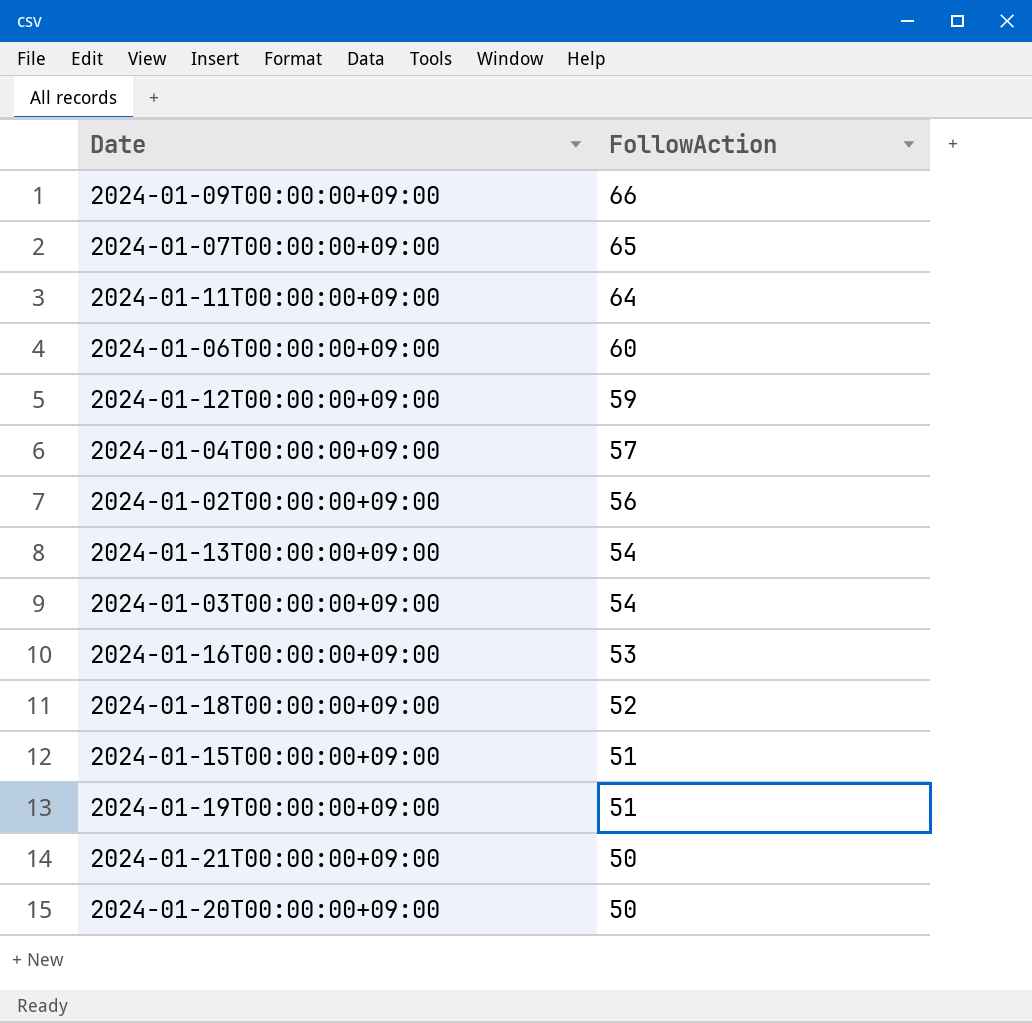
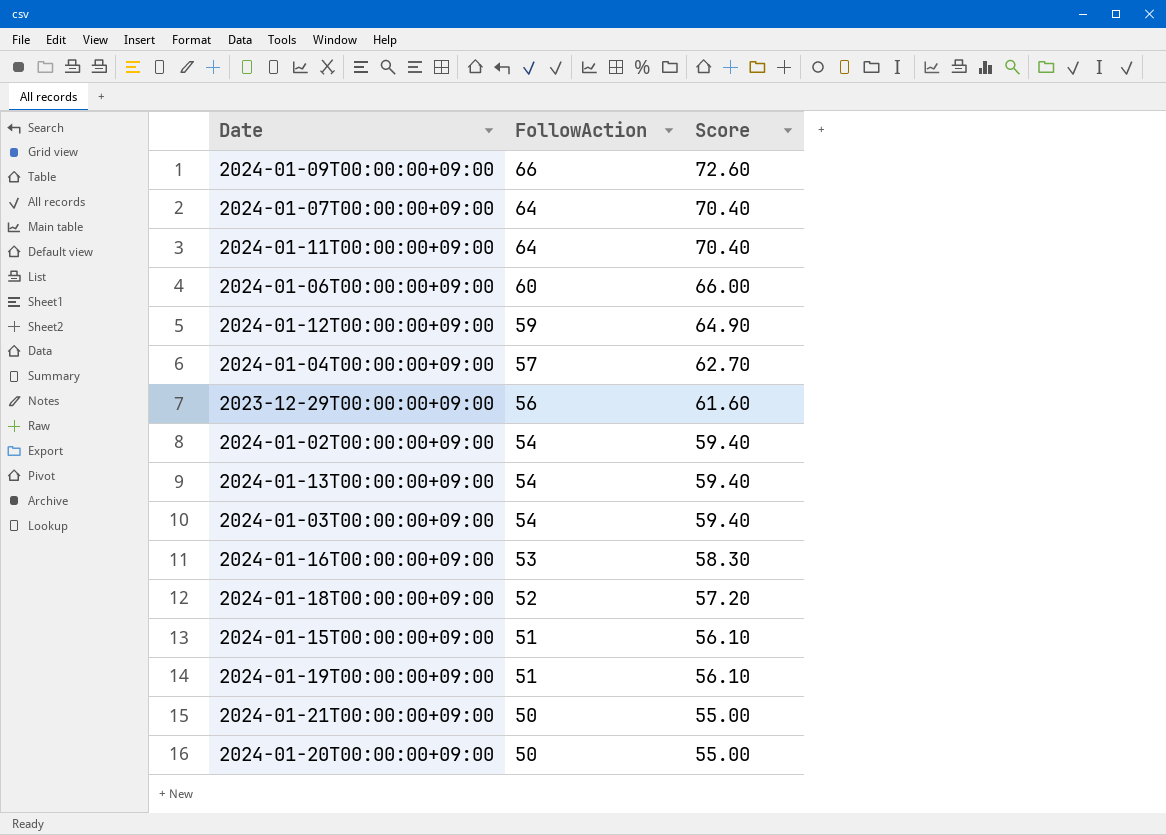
column Score | formula: none -> [FollowAction] * 1.1
2024-01-07T00:00:00+09:00 | FollowAction: 65 -> 64
row 2023-12-29T00:00:00+09:00: none -> 56 | 61.60
2024-01-02T00:00:00+09:00 | FollowAction: 56 -> 54

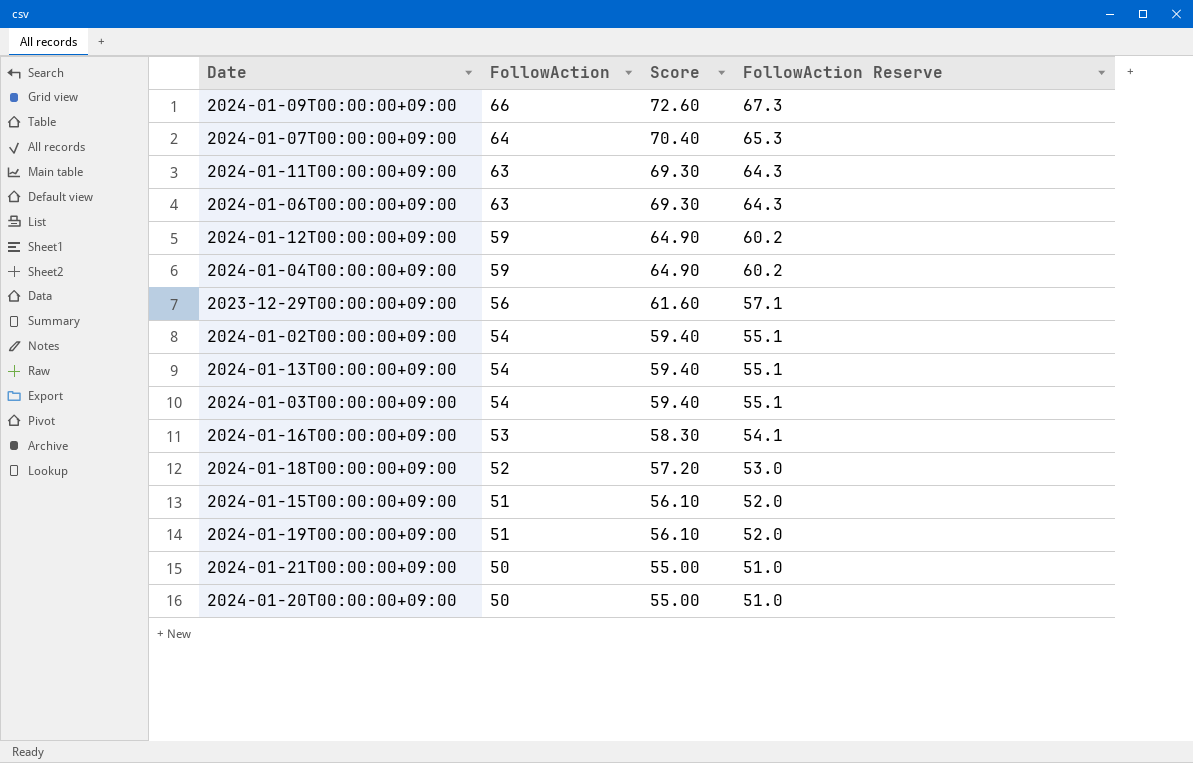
column FollowAction Reserve | formula: none -> [FollowAction] * 1.02
2024-01-11T00:00:00+09:00 | FollowAction: 64 -> 63
2024-01-11T00:00:00+09:00 | Score: 70.40 -> 69.30
2024-01-06T00:00:00+09:00 | FollowAction: 60 -> 63
2024-01-06T00:00:00+09:00 | Score: 66.00 -> 69.30
2024-01-04T00:00:00+09:00 | FollowAction: 57 -> 59
2024-01-04T00:00:00+09:00 | Score: 62.70 -> 64.90

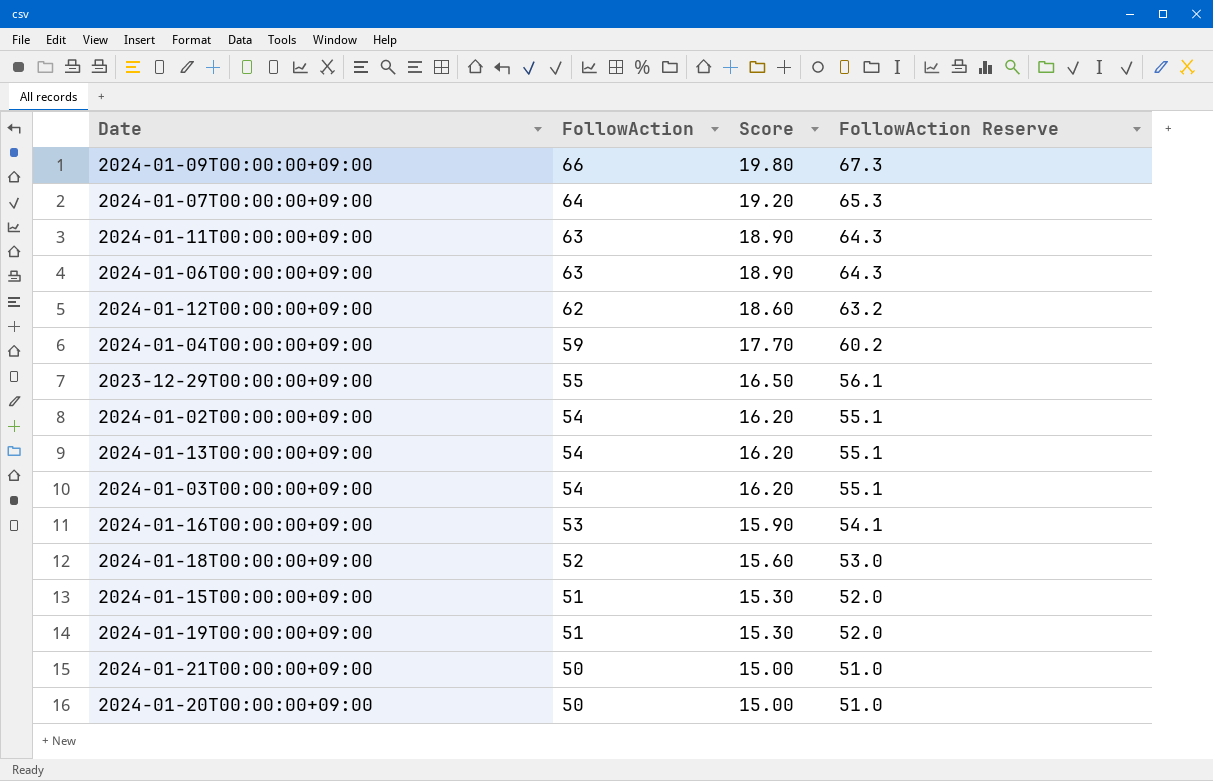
column Score | formula: [FollowAction] * 1.1 -> [FollowAction] * 0.3
2024-01-12T00:00:00+09:00 | FollowAction: 59 -> 62
2024-01-12T00:00:00+09:00 | FollowAction Reserve: 60.2 -> 63.2
2023-12-29T00:00:00+09:00 | FollowAction: 56 -> 55
2023-12-29T00:00:00+09:00 | FollowAction Reserve: 57.1 -> 56.1

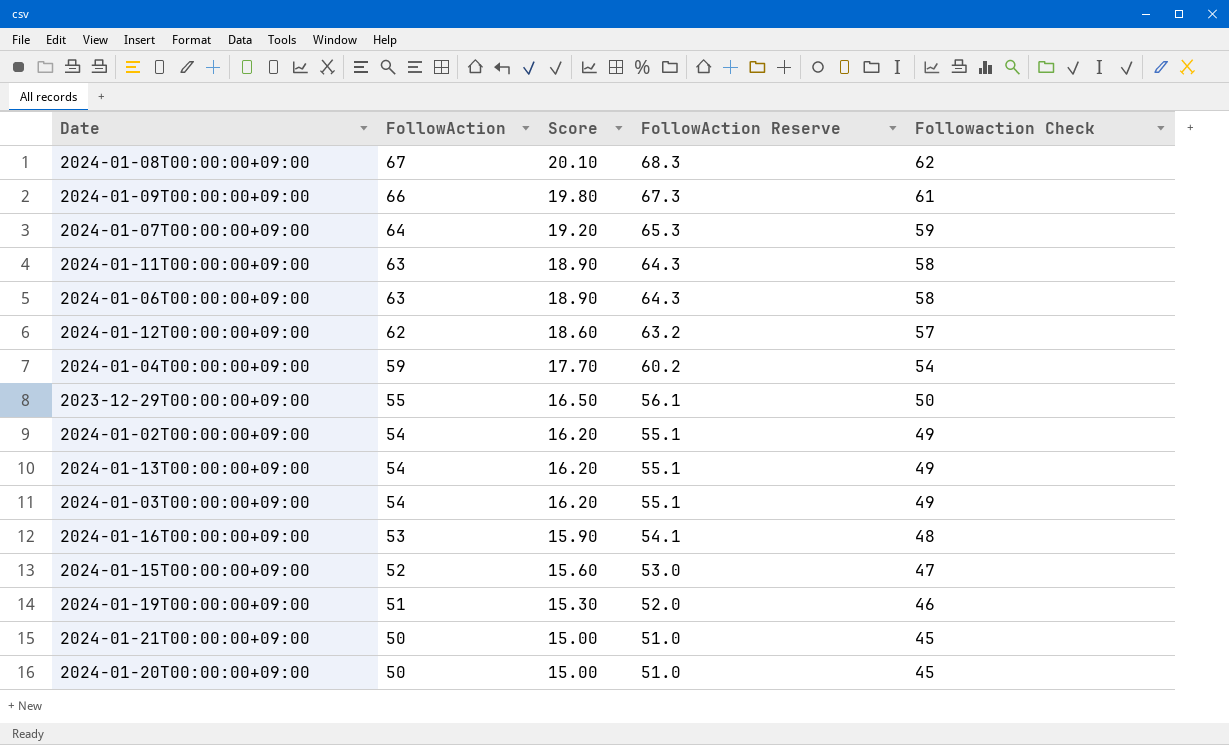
column Followaction Check | formula: none -> [FollowAction] - 5
row 2024-01-18T00:00:00+09:00: 52 | 15.60 | 53.0 -> none
row 2024-01-08T00:00:00+09:00: none -> 67 | 20.10 | 68.3 | 62
2024-01-15T00:00:00+09:00 | FollowAction: 51 -> 52
2024-01-15T00:00:00+09:00 | Score: 15.30 -> 15.60
2024-01-15T00:00:00+09:00 | FollowAction Reserve: 52.0 -> 53.0

